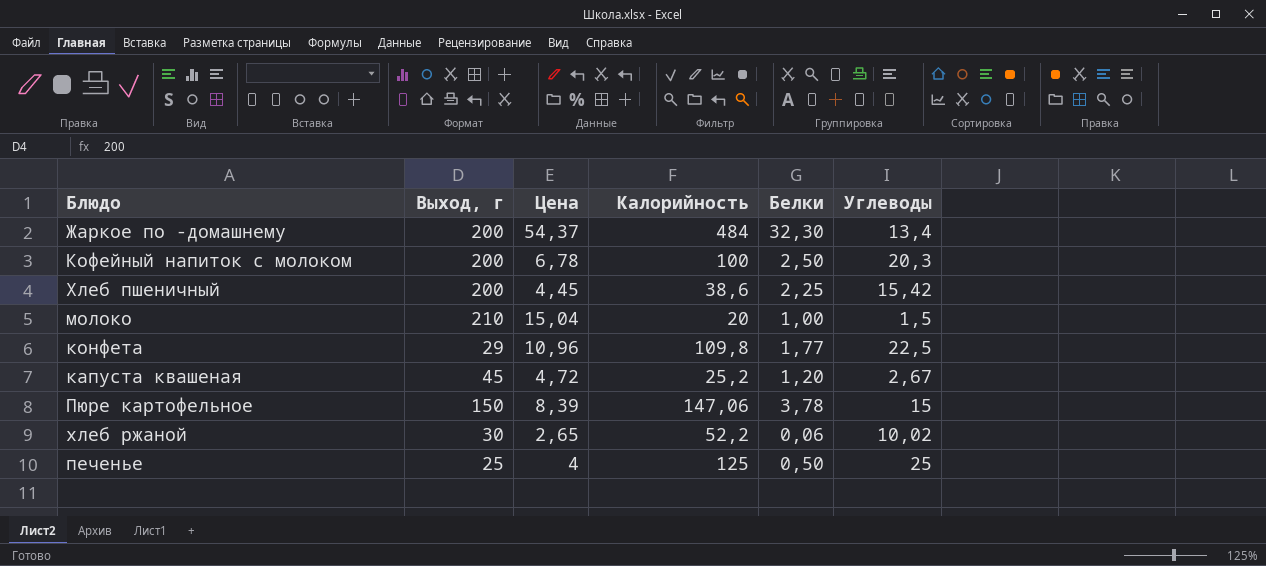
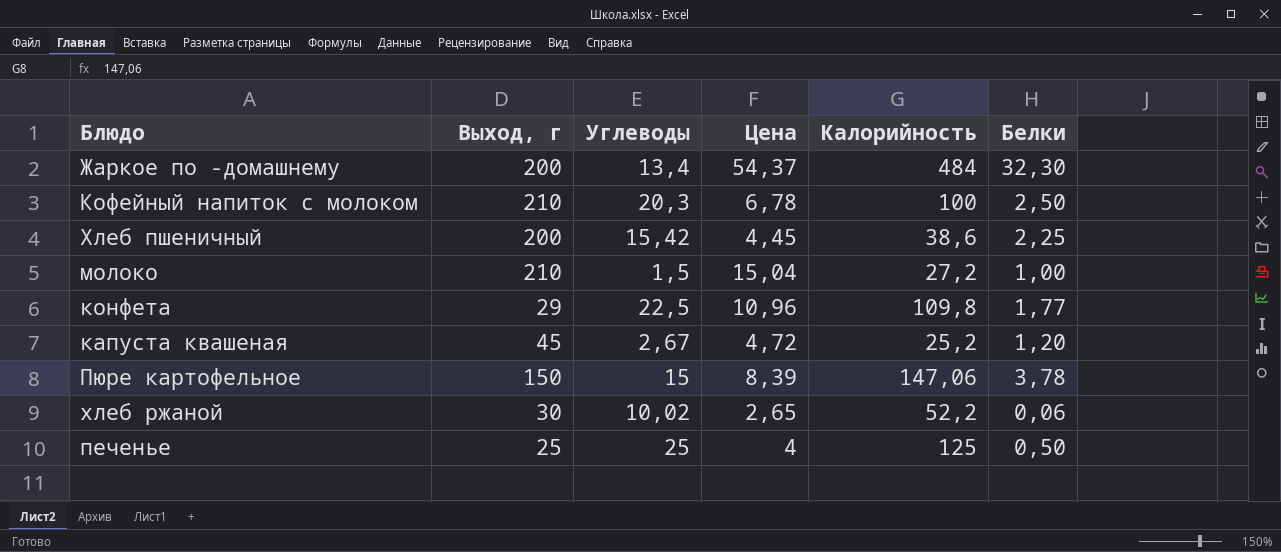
column Углеводы | position: 6 -> 3
Кофейный напиток с молоком | Выход, г: 200 -> 210
молоко | Калорийность: 20 -> 27,2

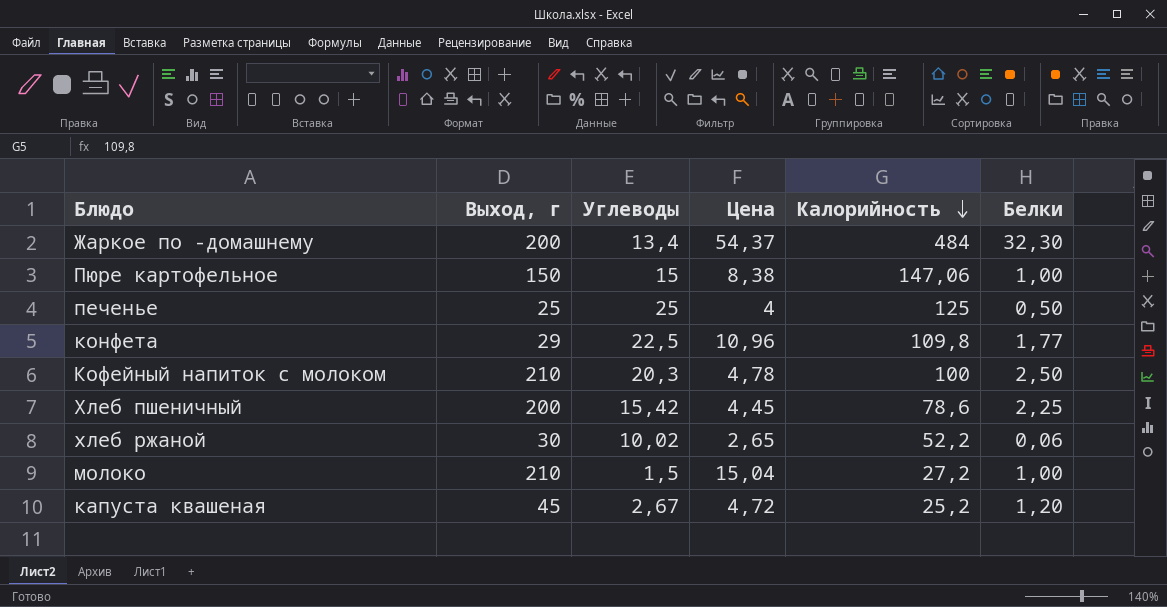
row order: none -> Калорийность descending
Пюре картофельное | Цена: 8,39 -> 8,38
Пюре картофельное | Белки: 3,78 -> 1,00
Кофейный напиток с молоком | Цена: 6,78 -> 4,78
Хлеб пшеничный | Калорийность: 38,6 -> 78,6

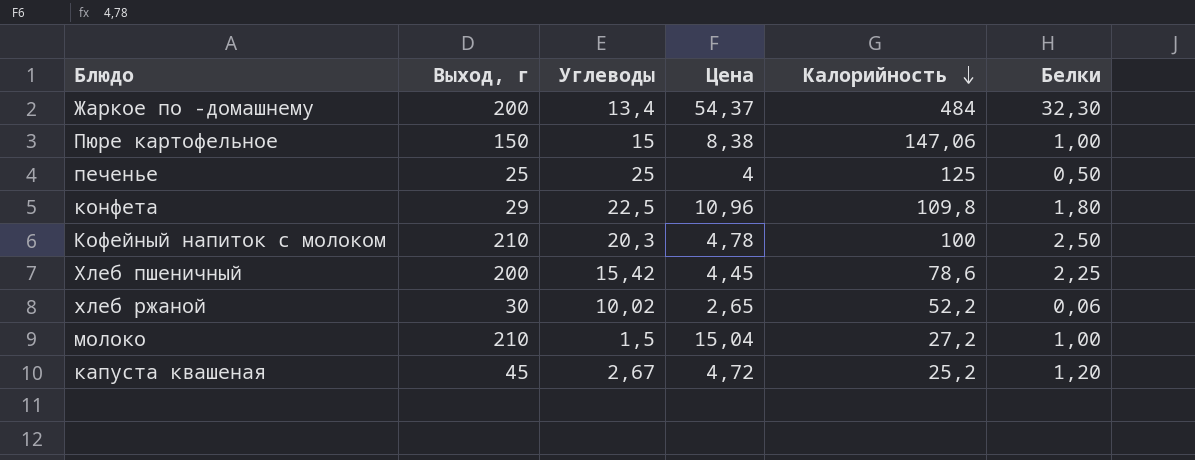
конфета | Белки: 1,77 -> 1,80

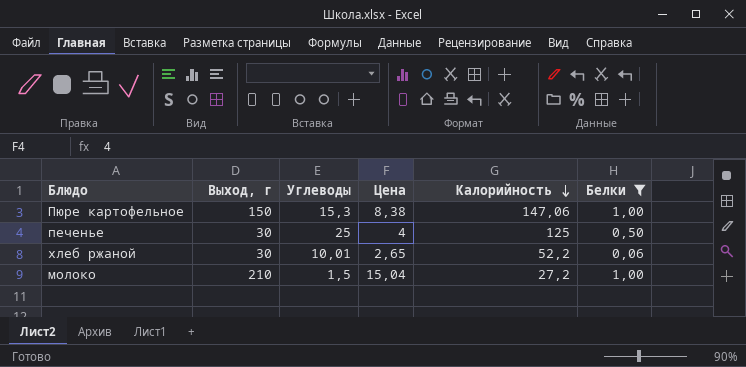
filter: none -> Белки <= 1,00
Пюре картофельное | Углеводы: 15 -> 15,3
печенье | Выход, г: 25 -> 30
хлеб ржаной | Углеводы: 10,02 -> 10,01

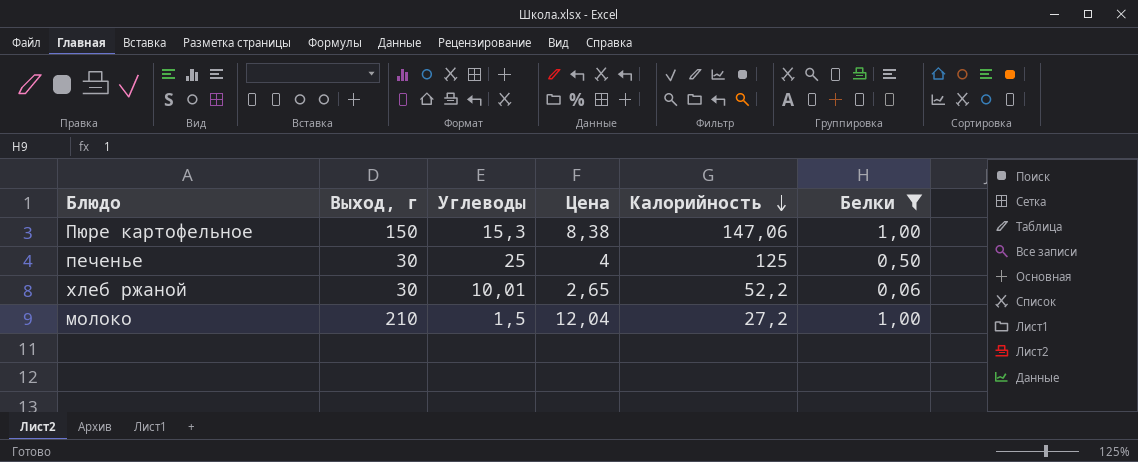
молоко | Цена: 15,04 -> 12,04

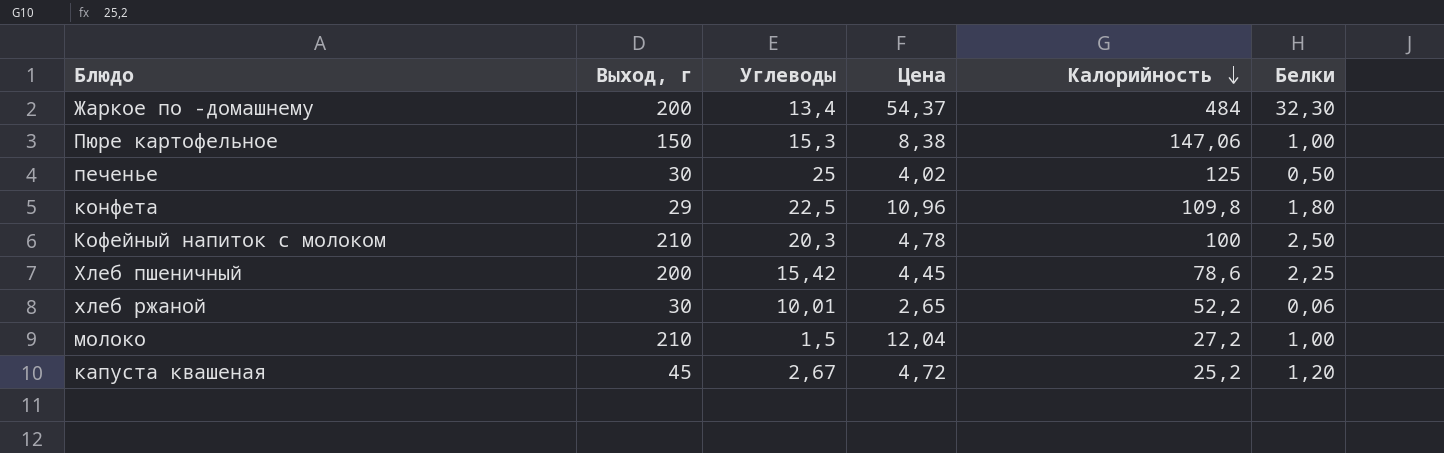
filter: Белки <= 1,00 -> none
печенье | Цена: 4 -> 4,02

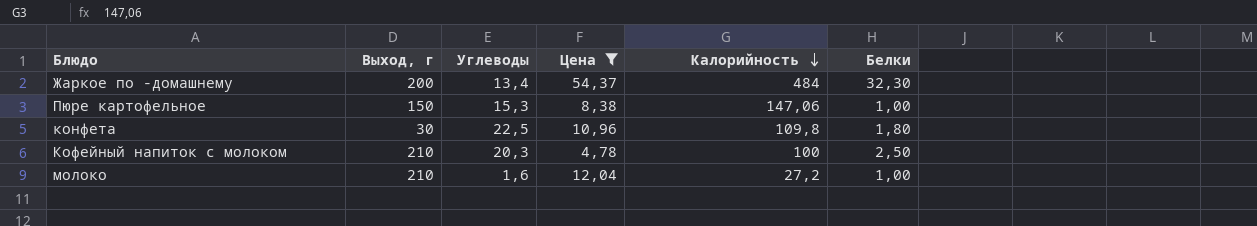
filter: none -> Цена >= 4,78
конфета | Выход, г: 29 -> 30
молоко | Углеводы: 1,5 -> 1,6

